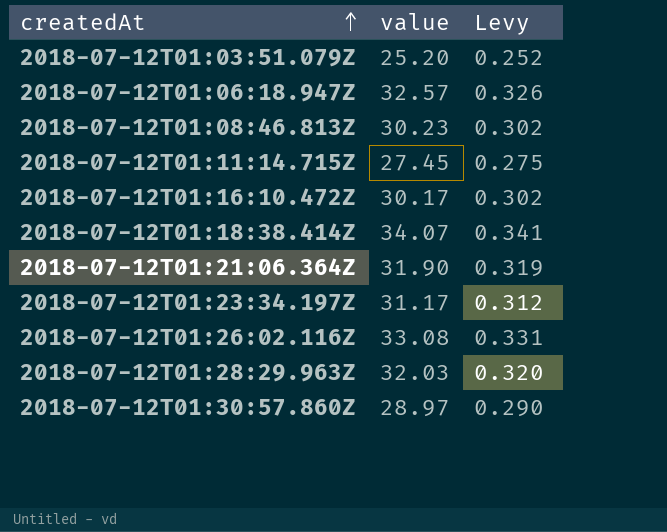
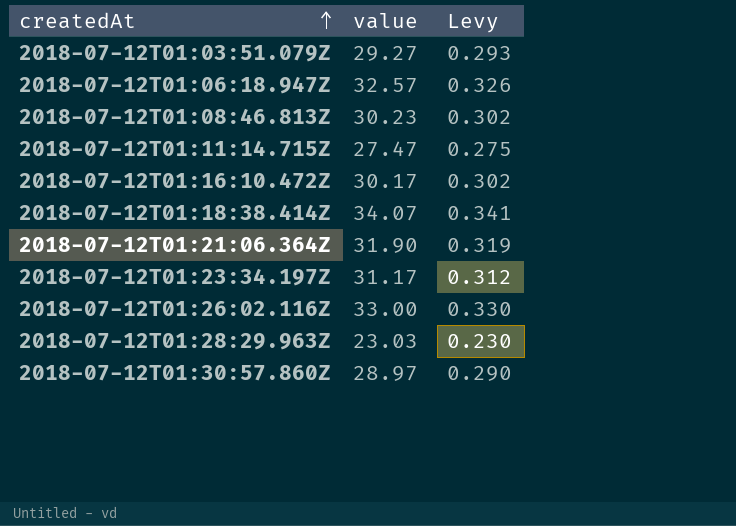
2018-07-12T01:03:51.079Z | value: 25.20 -> 29.27
2018-07-12T01:03:51.079Z | Levy: 0.252 -> 0.293
2018-07-12T01:11:14.715Z | value: 27.45 -> 27.47
2018-07-12T01:26:02.116Z | value: 33.08 -> 33.00
2018-07-12T01:26:02.116Z | Levy: 0.331 -> 0.330
2018-07-12T01:28:29.963Z | value: 32.03 -> 23.03
2018-07-12T01:28:29.963Z | Levy: 0.320 -> 0.230

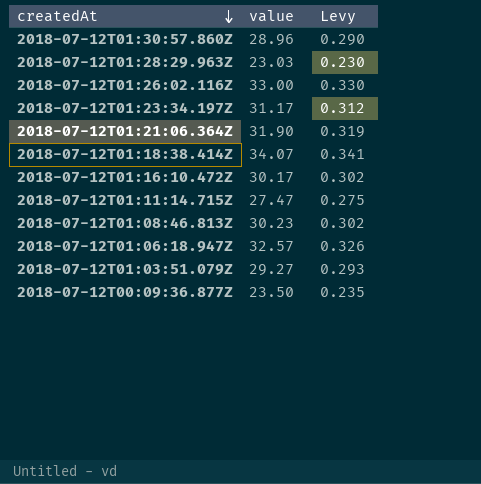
row order: createdAt ascending -> createdAt descending
2018-07-12T01:30:57.860Z | value: 28.97 -> 28.96
row 2018-07-12T00:09:36.877Z: none -> 23.50 | 0.235

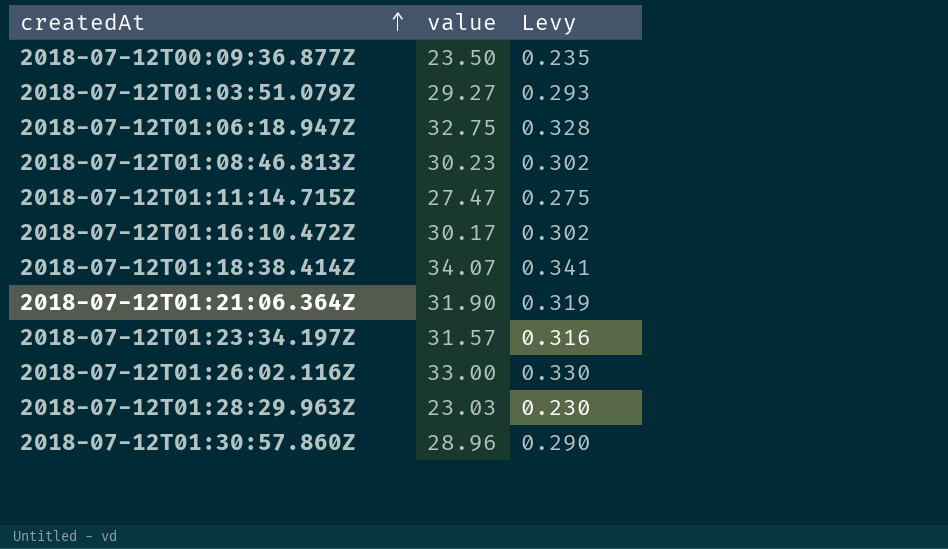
row order: createdAt descending -> createdAt ascending
2018-07-12T01:06:18.947Z | value: 32.57 -> 32.75
2018-07-12T01:06:18.947Z | Levy: 0.326 -> 0.328
2018-07-12T01:23:34.197Z | value: 31.17 -> 31.57
2018-07-12T01:23:34.197Z | Levy: 0.312 -> 0.316

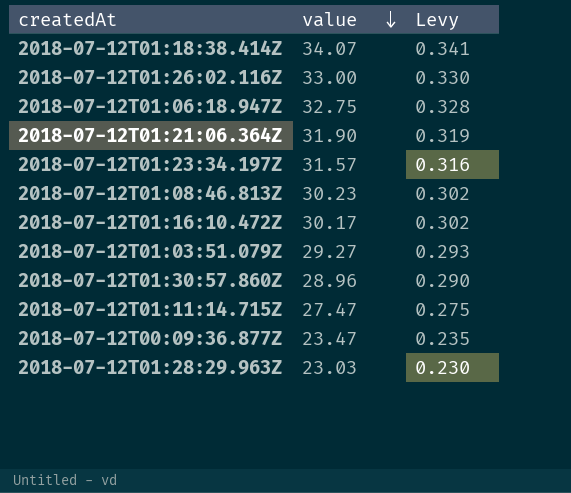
row order: createdAt ascending -> value descending
2018-07-12T00:09:36.877Z | value: 23.50 -> 23.47

